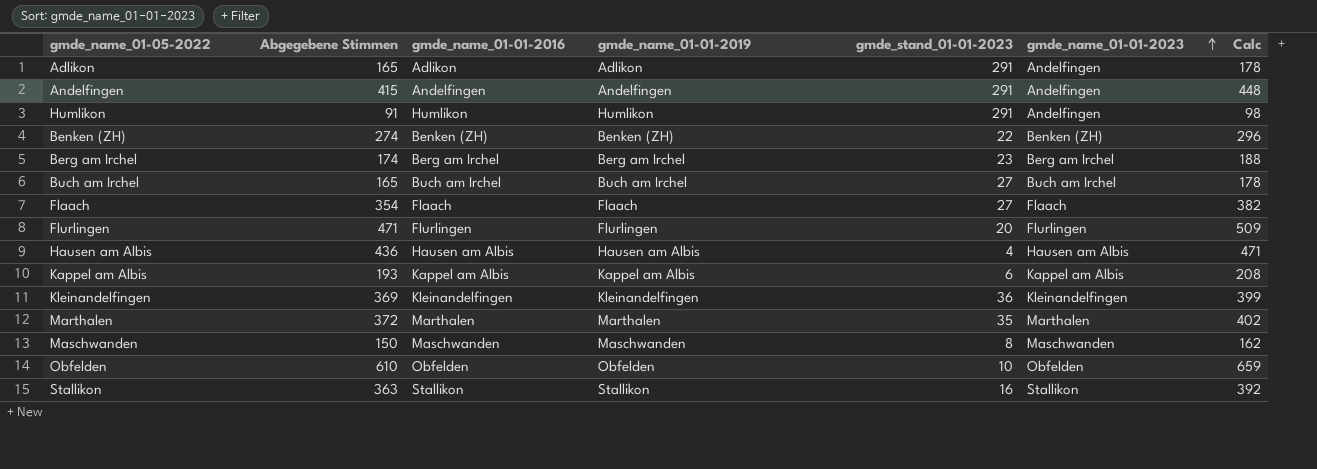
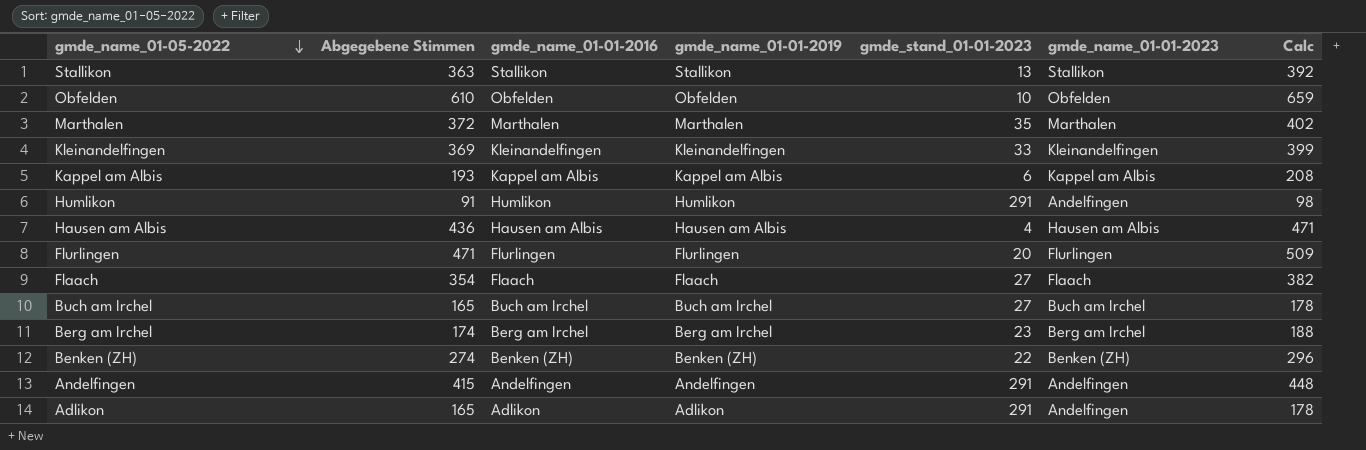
row order: gmde_name_01-01-2023 ascending -> gmde_name_01-05-2022 descending
row Maschwanden: 150 | Maschwanden | Maschwanden | 8 | Maschwanden | 162 -> none
Stallikon | gmde_stand_01-01-2023: 16 -> 13
Kleinandelfingen | gmde_stand_01-01-2023: 36 -> 33

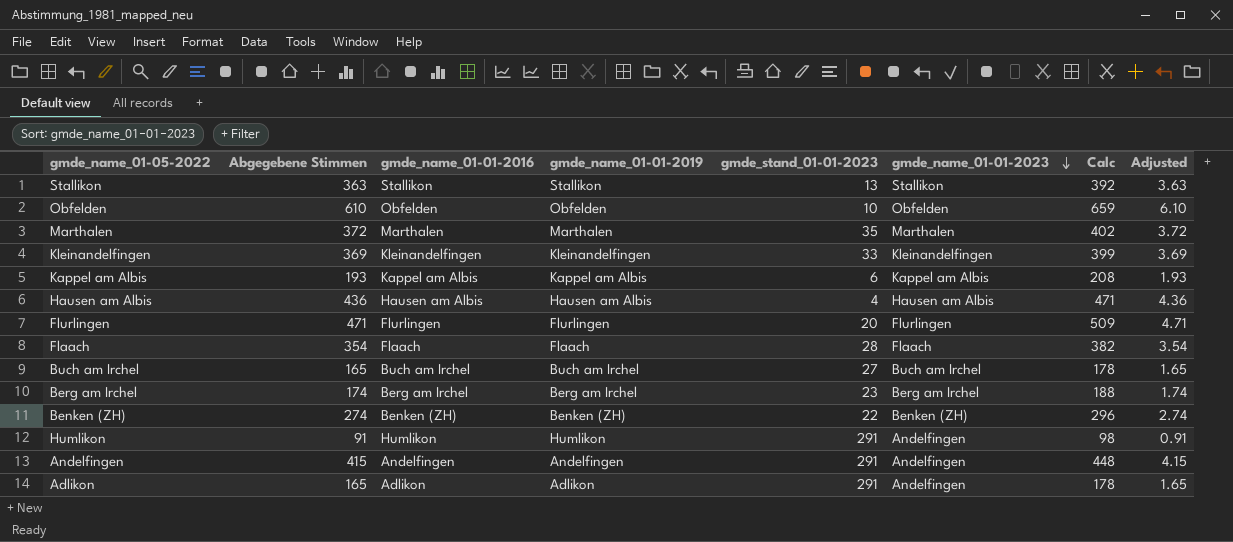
row order: gmde_name_01-05-2022 descending -> gmde_name_01-01-2023 descending
column Adjusted | formula: none -> [Abgegebene Stimmen] * 0.01
Flaach | gmde_stand_01-01-2023: 27 -> 28

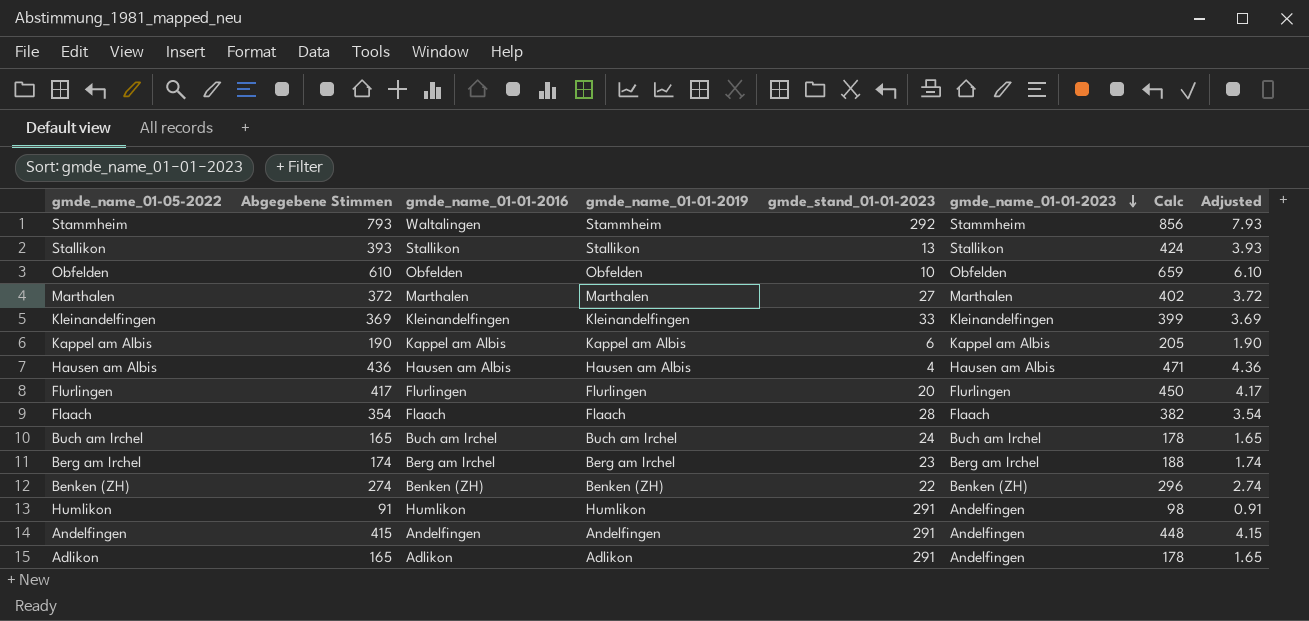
row Stammheim: none -> 793 | Waltalingen | Stammheim | 292 | Stammheim | 856 | 7.93
Stallikon | Abgegebene Stimmen: 363 -> 393
Stallikon | Calc: 392 -> 424
Stallikon | Adjusted: 3.63 -> 3.93
Marthalen | gmde_stand_01-01-2023: 35 -> 27
Kappel am Albis | Abgegebene Stimmen: 193 -> 190
Kappel am Albis | Calc: 208 -> 205
Kappel am Albis | Adjusted: 1.93 -> 1.90
Flurlingen | Abgegebene Stimmen: 471 -> 417
Flurlingen | Calc: 509 -> 450
Flurlingen | Adjusted: 4.71 -> 4.17
Buch am Irchel | gmde_stand_01-01-2023: 27 -> 24

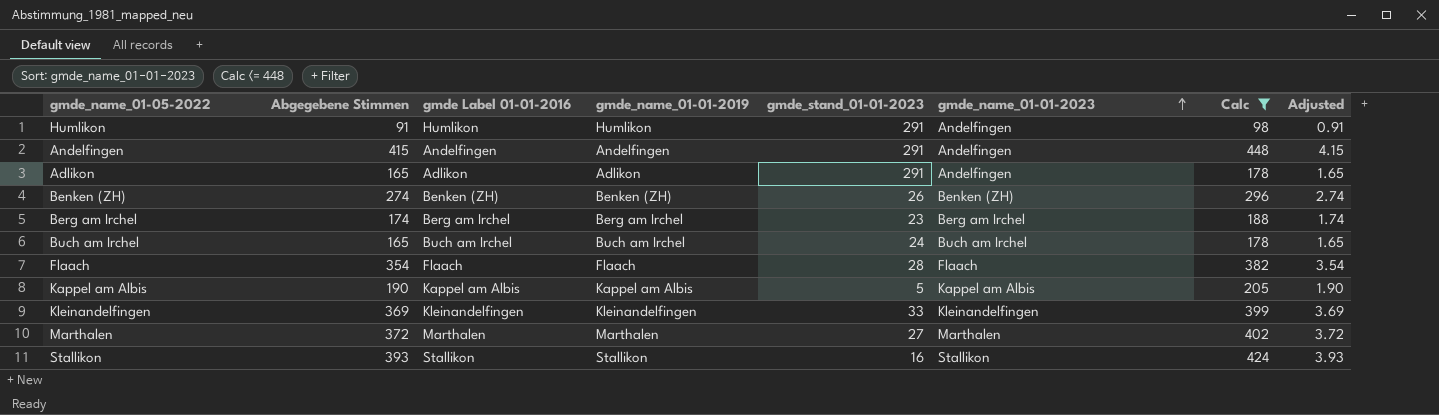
filter: none -> Calc <= 448
row order: gmde_name_01-01-2023 descending -> gmde_name_01-01-2023 ascending
column name: gmde_name_01-01-2016 -> gmde Label 01-01-2016
Benken (ZH) | gmde_stand_01-01-2023: 22 -> 26
Kappel am Albis | gmde_stand_01-01-2023: 6 -> 5
Stallikon | gmde_stand_01-01-2023: 13 -> 16

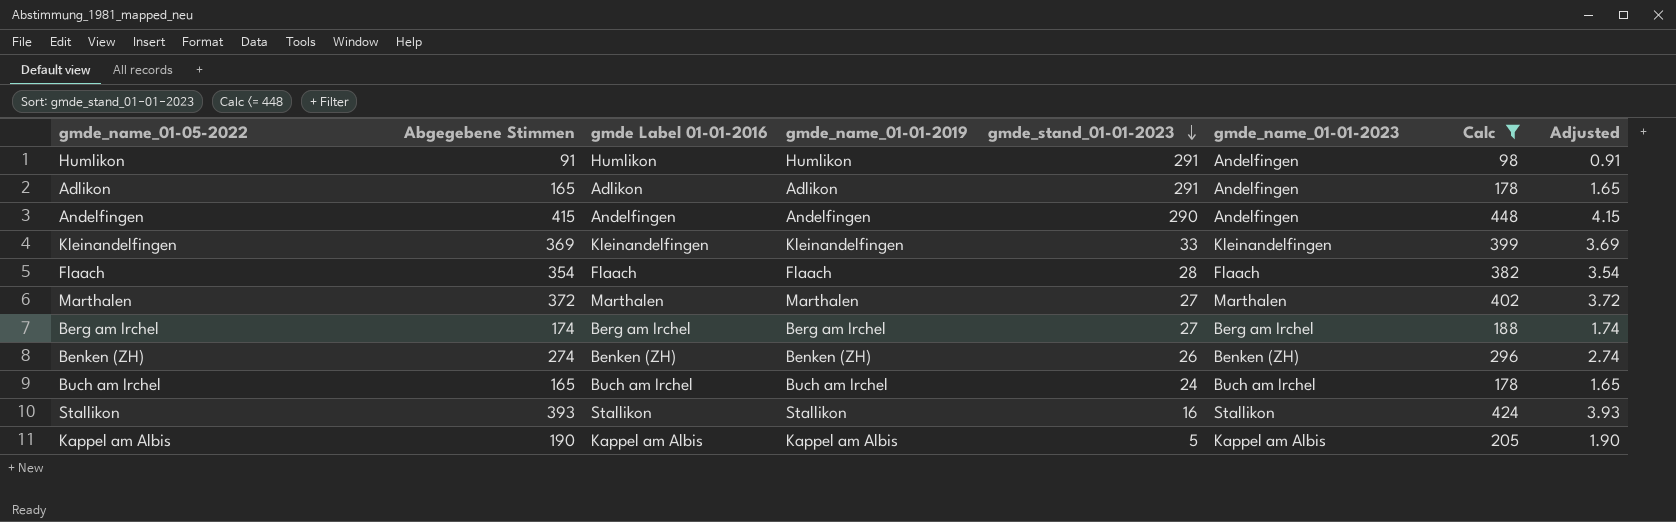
row order: gmde_name_01-01-2023 ascending -> gmde_stand_01-01-2023 descending
Andelfingen | gmde_stand_01-01-2023: 291 -> 290
Berg am Irchel | gmde_stand_01-01-2023: 23 -> 27

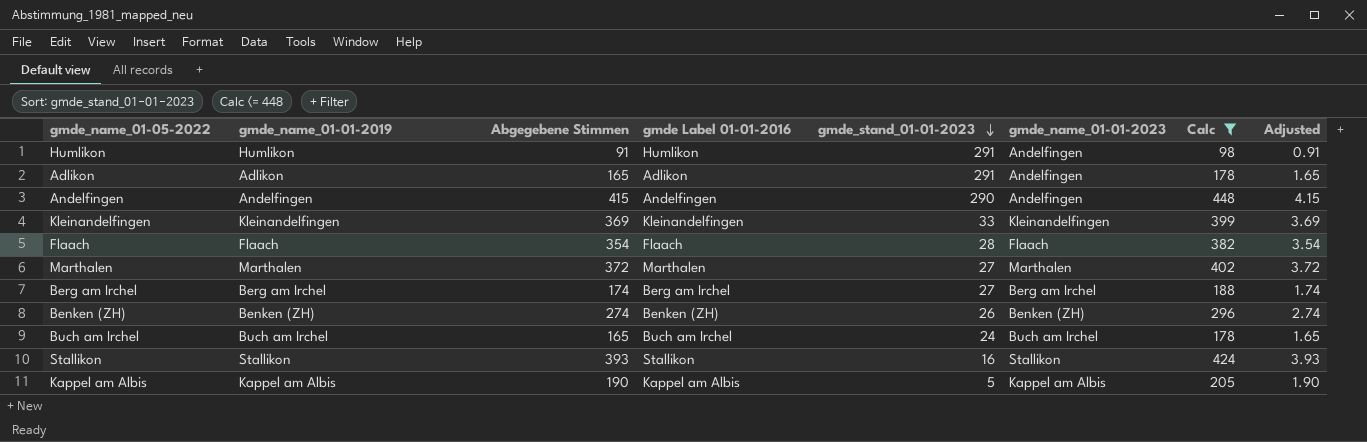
column gmde_name_01-01-2019 | position: 4 -> 2

